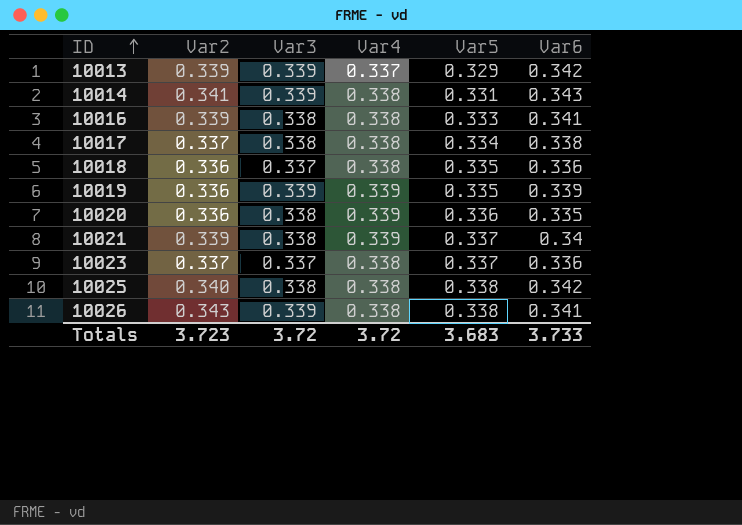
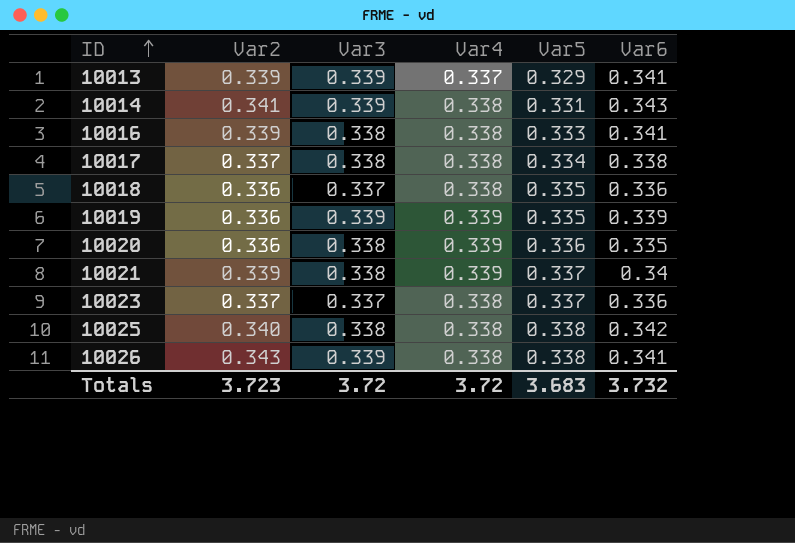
10013 | Var6: 0.342 -> 0.341
Totals | Var6: 3.733 -> 3.732

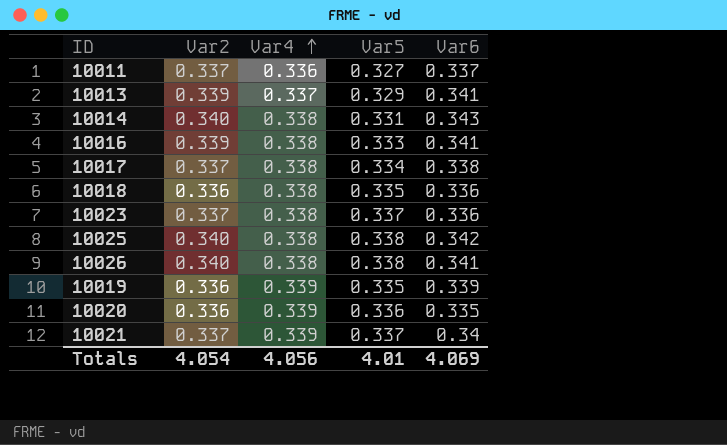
row order: ID ascending -> Var4 ascending
column Var3 | position: 3 -> none
row 10011: none -> 0.337 | 0.336 | 0.327 | 0.337
10014 | Var2: 0.341 -> 0.340
10026 | Var2: 0.343 -> 0.340
10021 | Var2: 0.339 -> 0.337
Totals | Var2: 3.723 -> 4.054
Totals | Var4: 3.72 -> 4.056
Totals | Var5: 3.683 -> 4.01
Totals | Var6: 3.732 -> 4.069

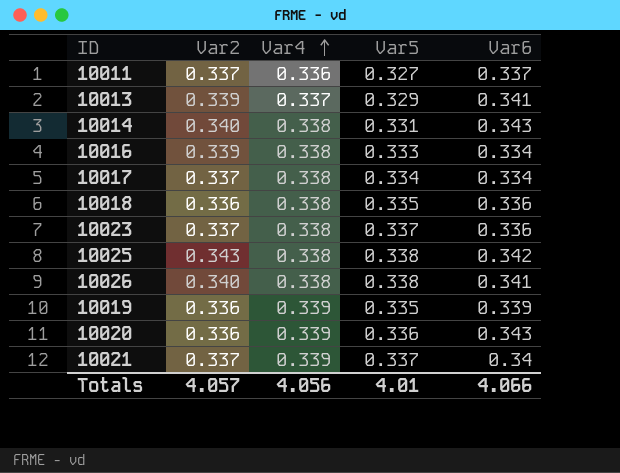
10016 | Var6: 0.341 -> 0.334
10017 | Var6: 0.338 -> 0.334
10025 | Var2: 0.340 -> 0.343
10020 | Var6: 0.335 -> 0.343
Totals | Var2: 4.054 -> 4.057
Totals | Var6: 4.069 -> 4.066

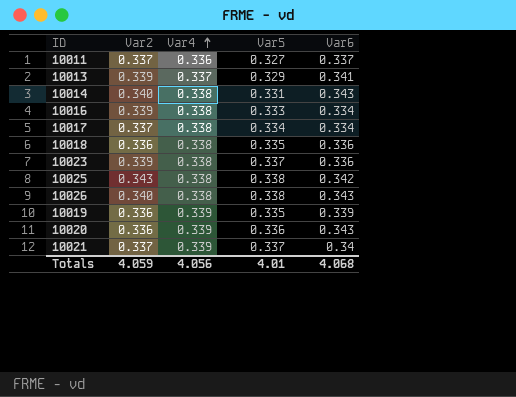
10023 | Var2: 0.337 -> 0.339
10026 | Var6: 0.341 -> 0.343
Totals | Var2: 4.057 -> 4.059
Totals | Var6: 4.066 -> 4.068

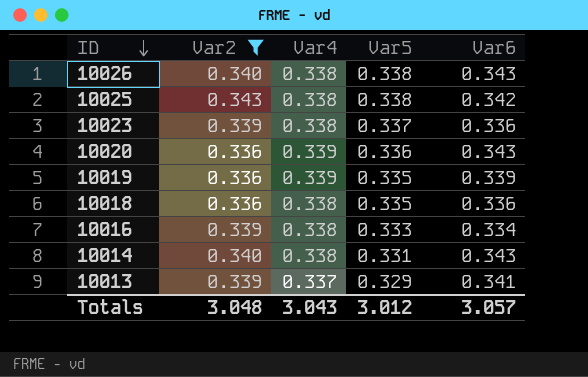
filter: none -> Var2 != 0.337
row order: Var4 ascending -> ID descending
Totals | Var2: 4.059 -> 3.048
Totals | Var4: 4.056 -> 3.043
Totals | Var5: 4.01 -> 3.012
Totals | Var6: 4.068 -> 3.057

